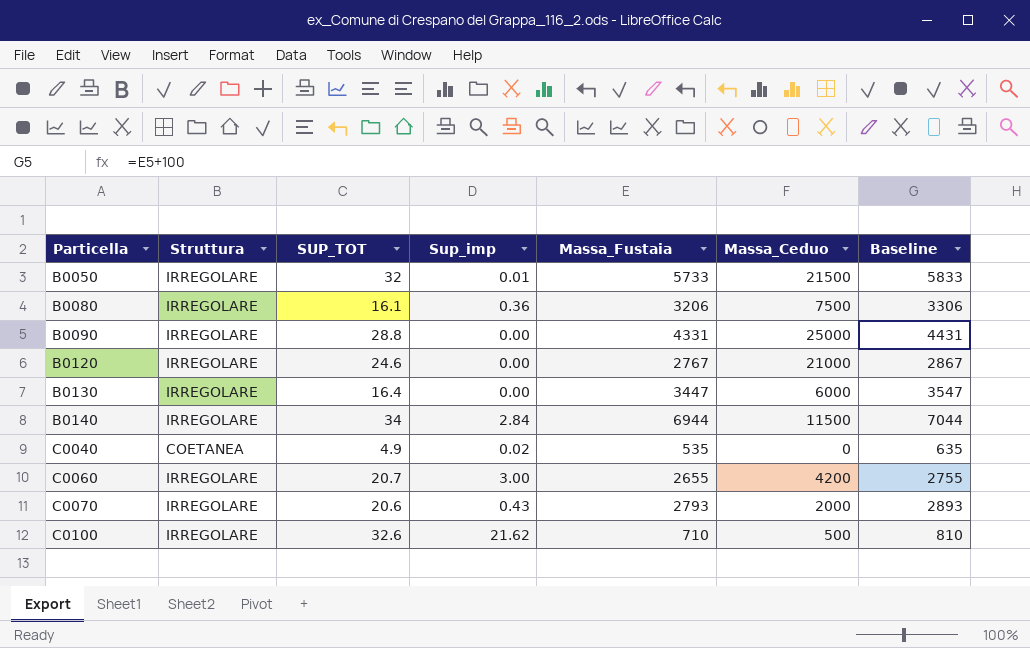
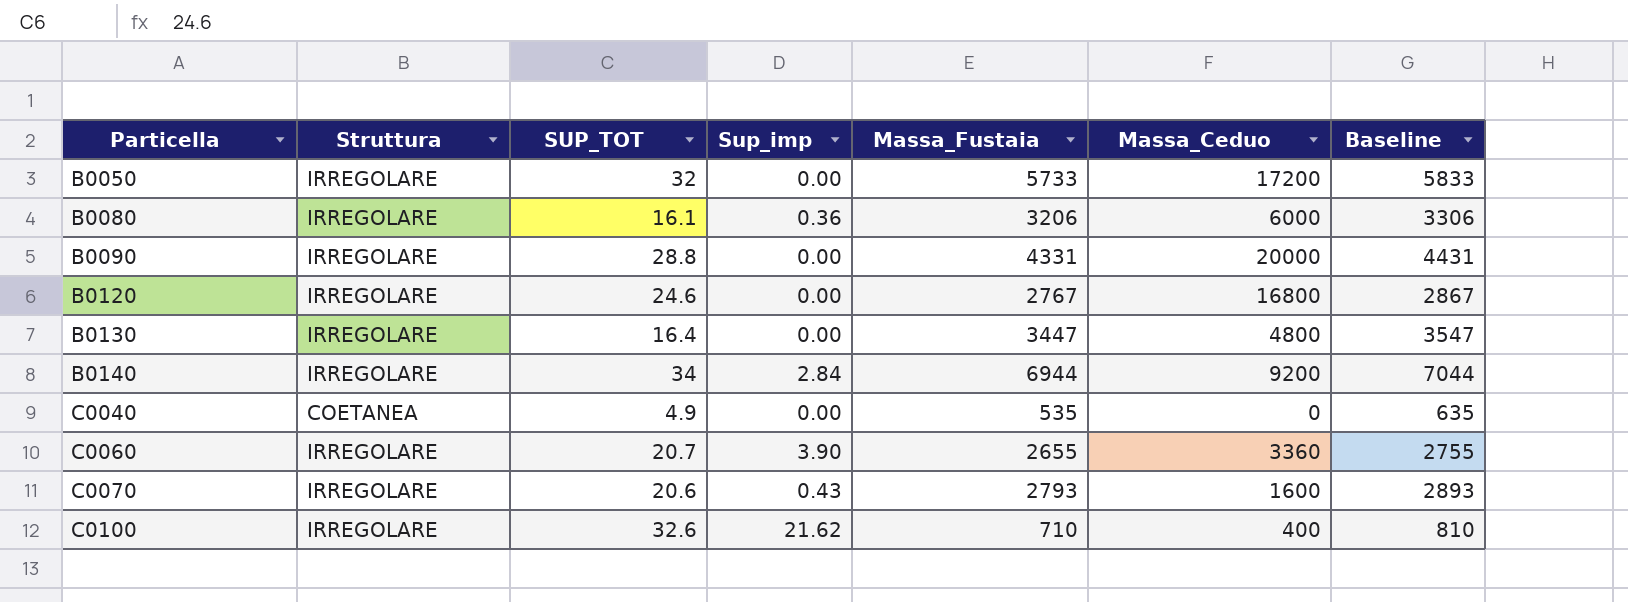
B0050 | Sup_imp: 0.01 -> 0.00
B0050 | Massa_Ceduo: 21500 -> 17200
B0080 | Massa_Ceduo: 7500 -> 6000
B0090 | Massa_Ceduo: 25000 -> 20000
B0120 | Massa_Ceduo: 21000 -> 16800
B0130 | Massa_Ceduo: 6000 -> 4800
B0140 | Massa_Ceduo: 11500 -> 9200
C0040 | Sup_imp: 0.02 -> 0.00
C0060 | Sup_imp: 3.00 -> 3.90
C0060 | Massa_Ceduo: 4200 -> 3360
C0070 | Massa_Ceduo: 2000 -> 1600
C0100 | Massa_Ceduo: 500 -> 400

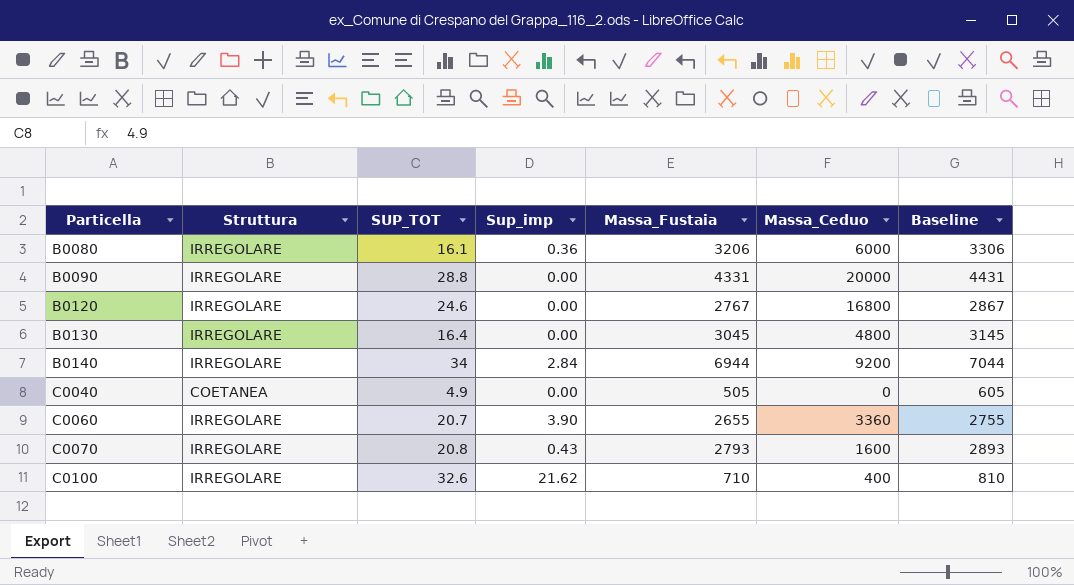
row B0050: IRREGOLARE | 32 | 0.00 | 5733 | 17200 | 5833 -> none
B0130 | Massa_Fustaia: 3447 -> 3045
B0130 | Baseline: 3547 -> 3145
C0040 | Massa_Fustaia: 535 -> 505
C0040 | Baseline: 635 -> 605
C0070 | SUP_TOT: 20.6 -> 20.8

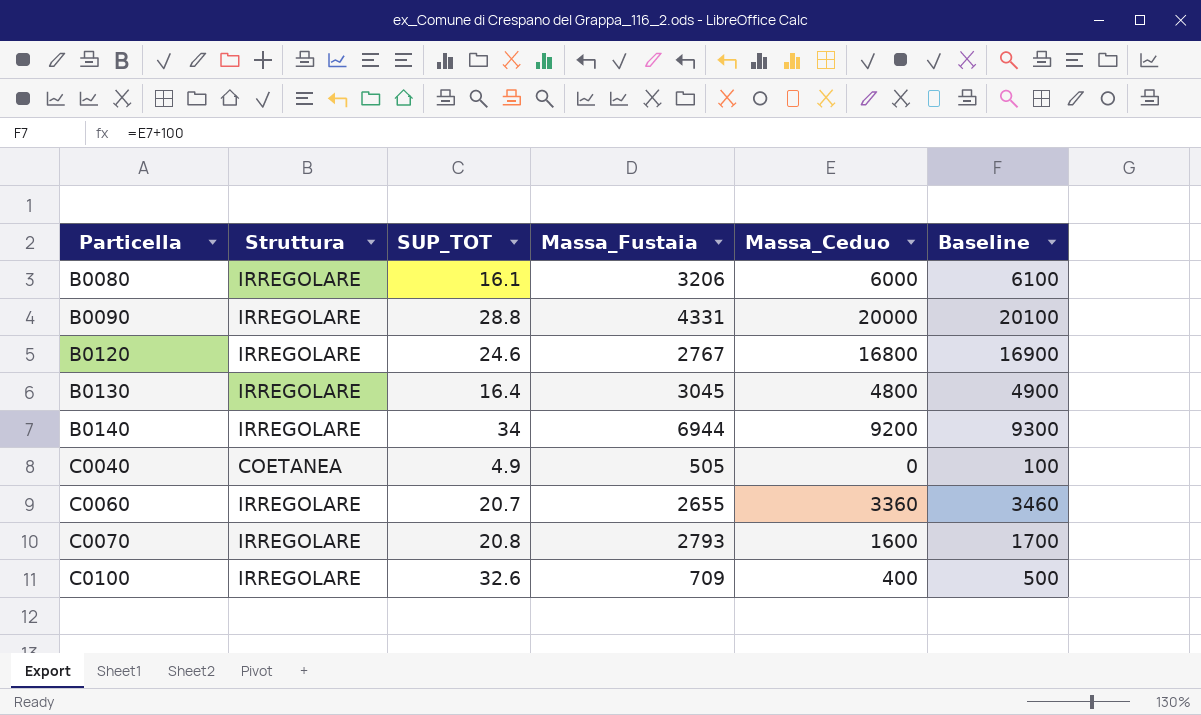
column Sup_imp | position: 4 -> none
column Baseline | formula: [Massa_Fustaia] + 100 -> [Massa_Ceduo] + 100
C0100 | Massa_Fustaia: 710 -> 709

